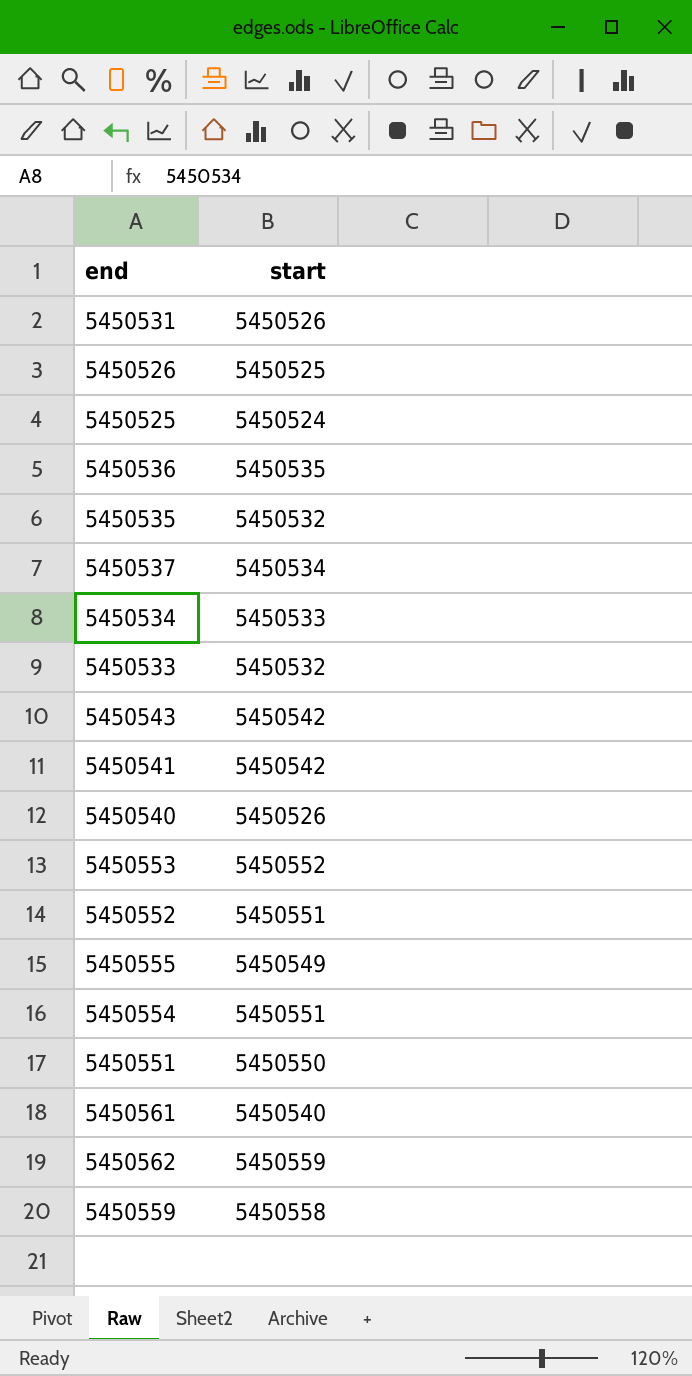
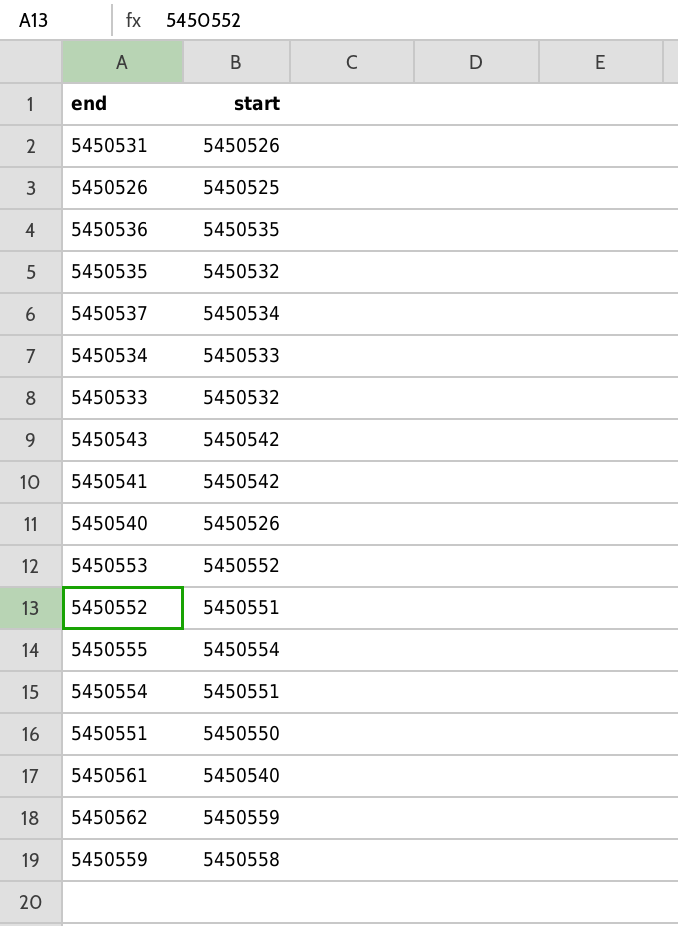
row 5450525: 5450524 -> none
5450555 | start: 5450549 -> 5450554

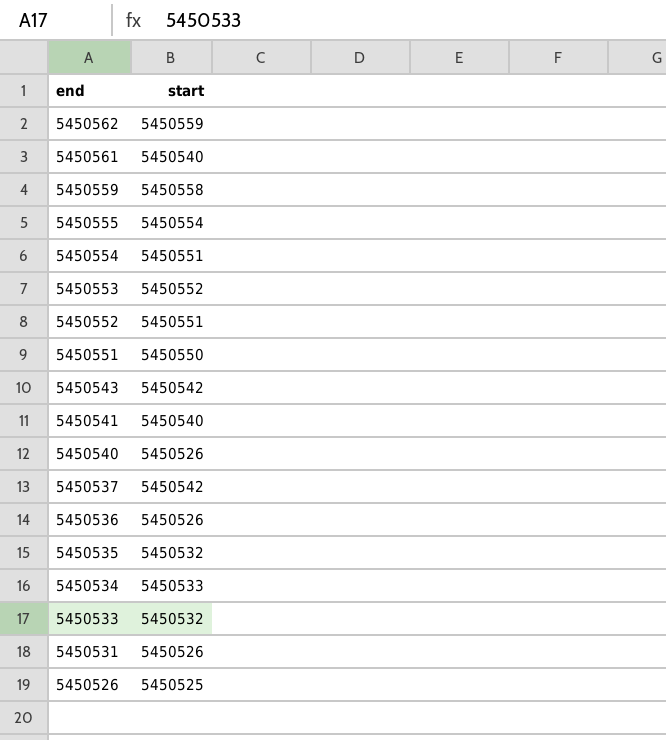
row order: none -> end descending
5450541 | start: 5450542 -> 5450540
5450537 | start: 5450534 -> 5450542
5450536 | start: 5450535 -> 5450526

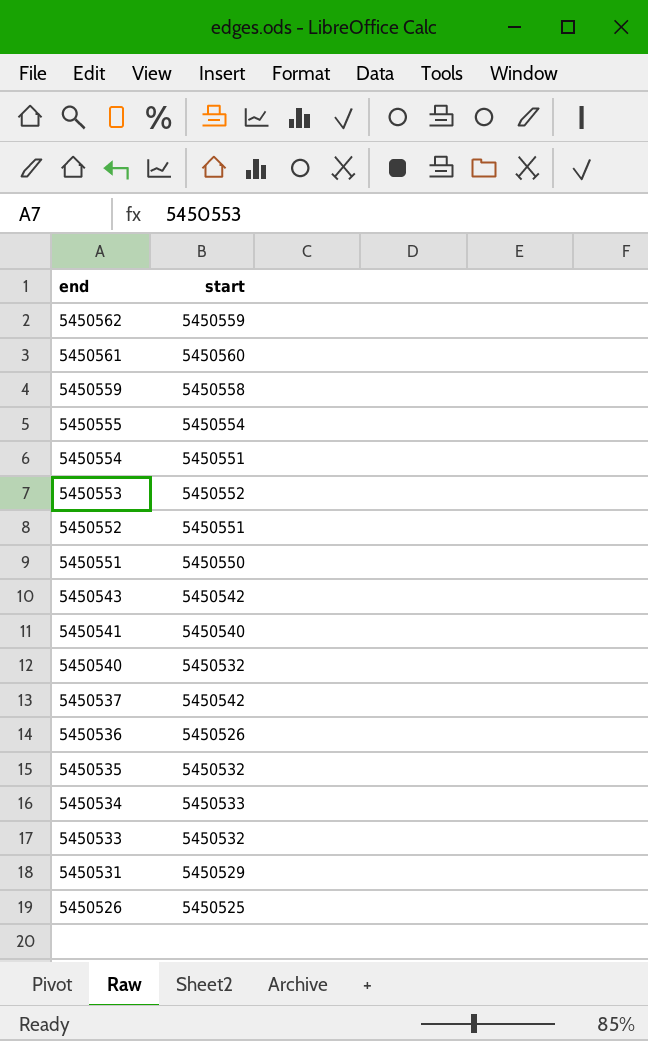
5450561 | start: 5450540 -> 5450560
5450540 | start: 5450526 -> 5450532
5450531 | start: 5450526 -> 5450529

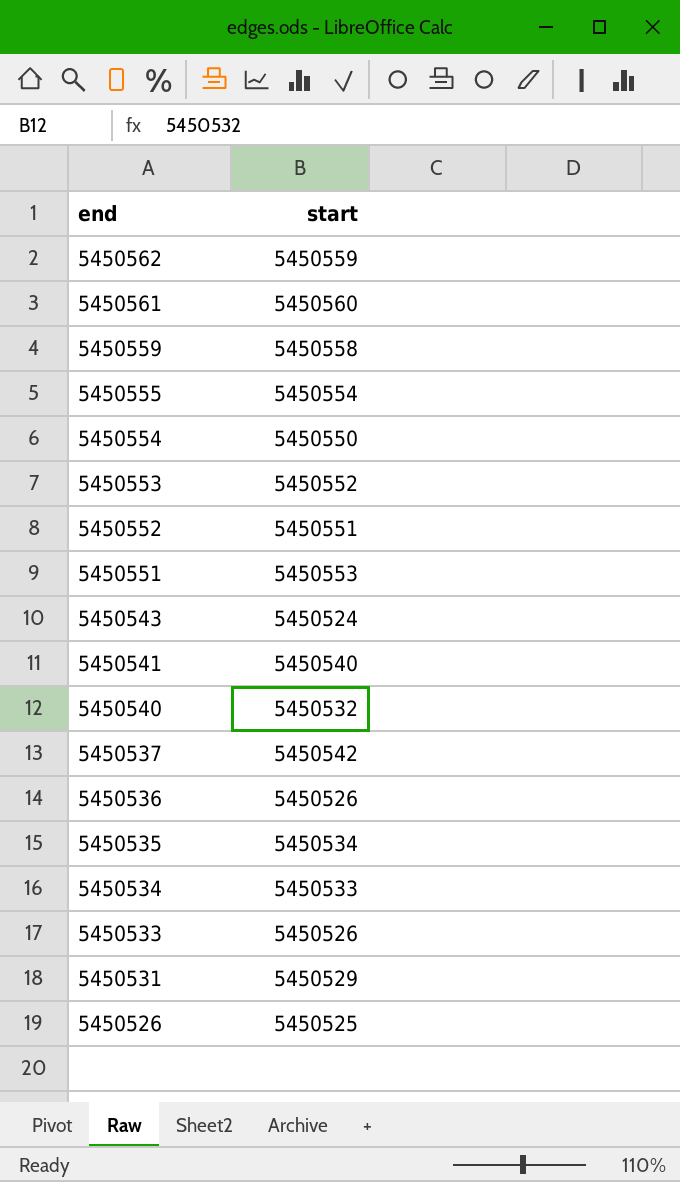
5450554 | start: 5450551 -> 5450550
5450551 | start: 5450550 -> 5450553
5450543 | start: 5450542 -> 5450524
5450535 | start: 5450532 -> 5450534
5450533 | start: 5450532 -> 5450526

